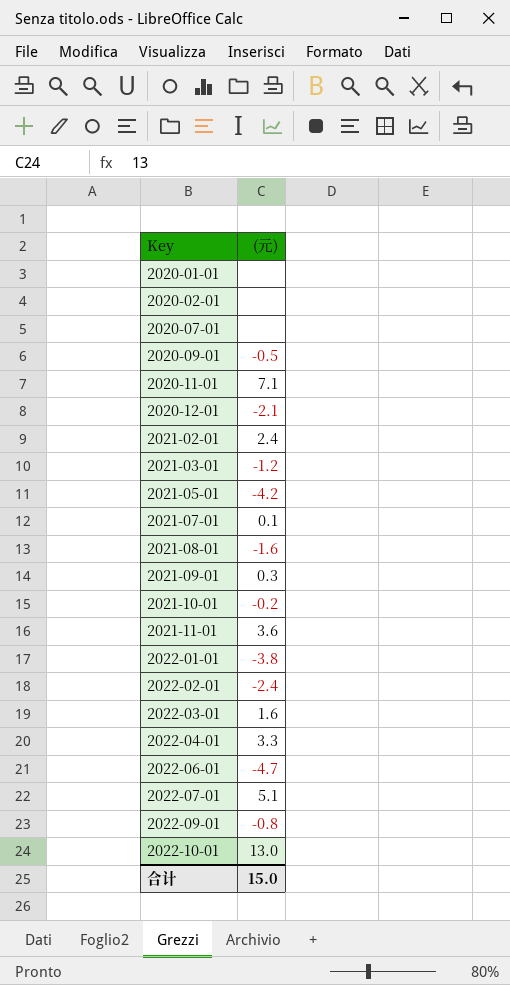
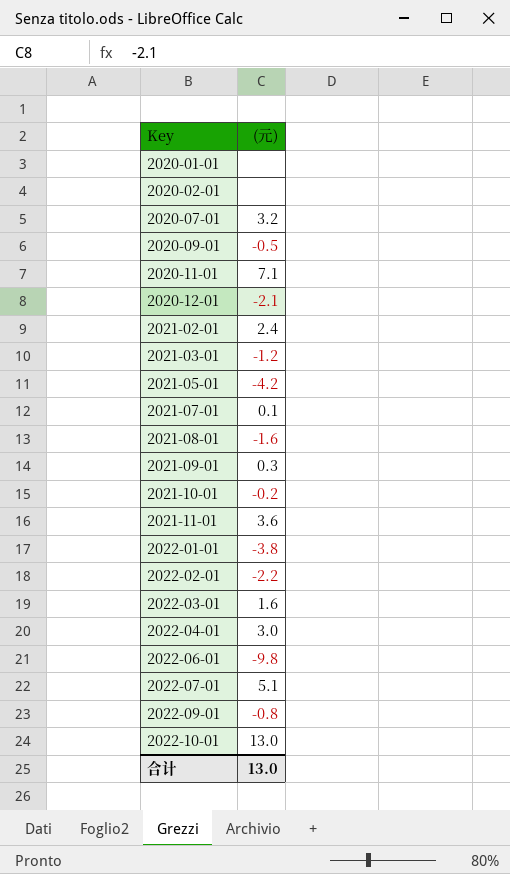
2020-07-01 | (元): none -> 3.2
2022-02-01 | (元): -2.4 -> -2.2
2022-04-01 | (元): 3.3 -> 3.0
2022-06-01 | (元): -4.7 -> -9.8
合计 | (元): 15.0 -> 13.0

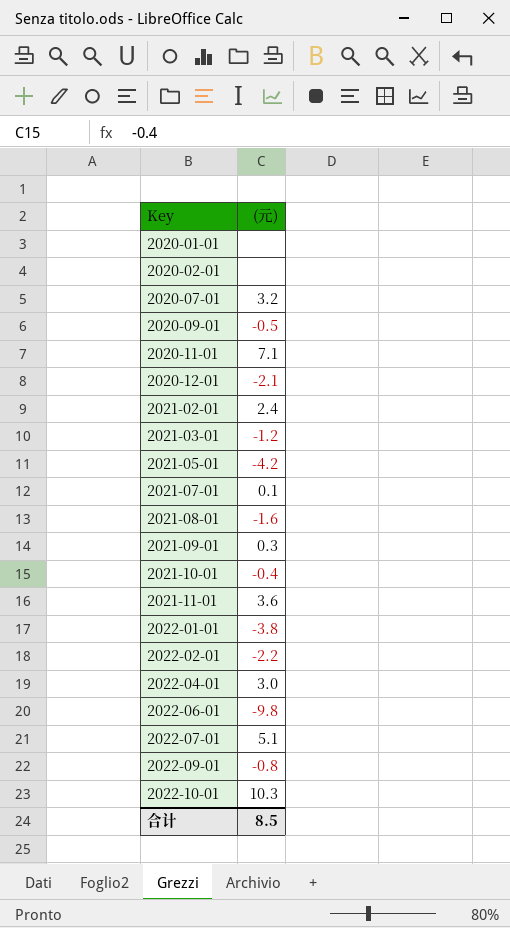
row 2022-03-01: 1.6 -> none
2021-10-01 | (元): -0.2 -> -0.4
2022-10-01 | (元): 13.0 -> 10.3
合计 | (元): 13.0 -> 8.5

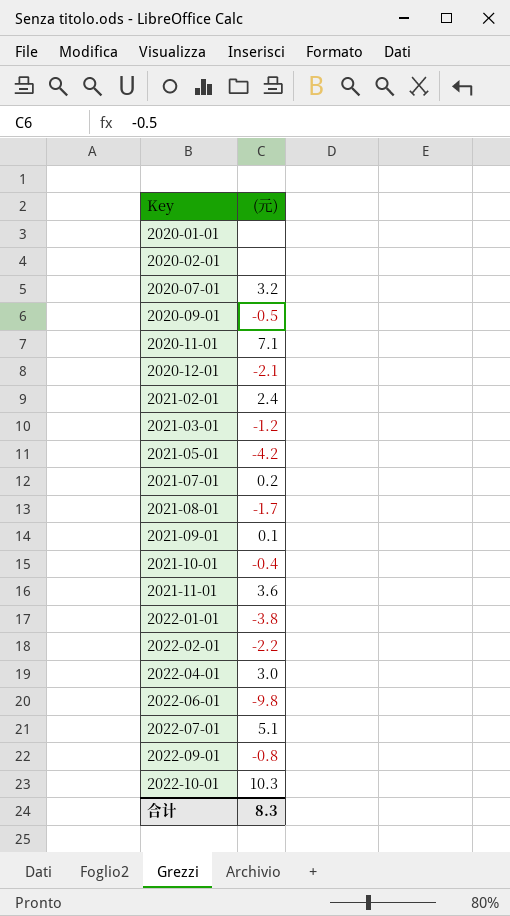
2021-07-01 | (元): 0.1 -> 0.2
2021-08-01 | (元): -1.6 -> -1.7
2021-09-01 | (元): 0.3 -> 0.1
合计 | (元): 8.5 -> 8.3

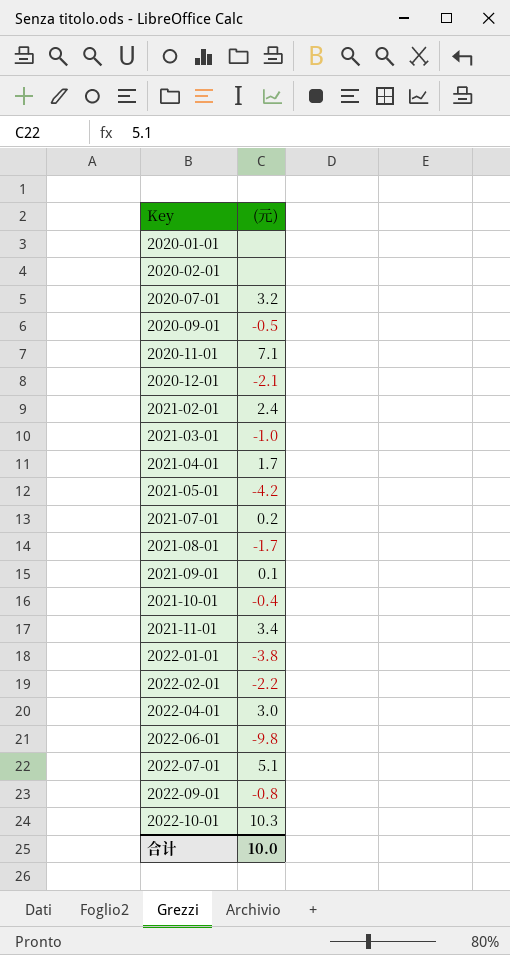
2021-03-01 | (元): -1.2 -> -1.0
row 2021-04-01: none -> 1.7
2021-11-01 | (元): 3.6 -> 3.4
合计 | (元): 8.3 -> 10.0

